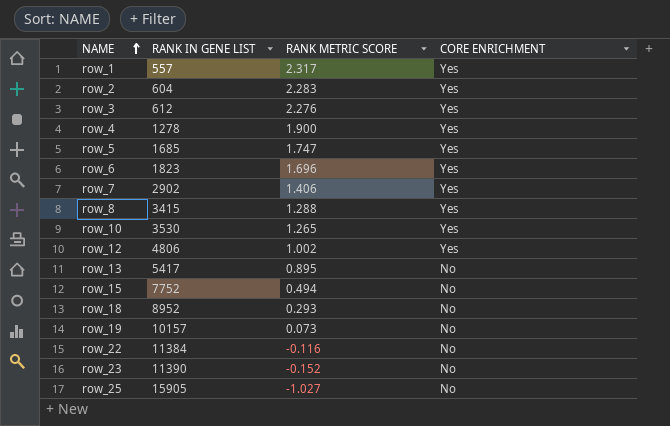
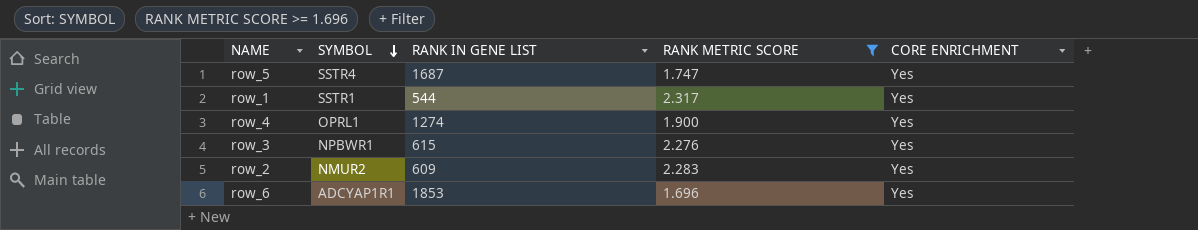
filter: none -> RANK METRIC SCORE >= 1.696
row order: NAME ascending -> SYMBOL descending
column SYMBOL | position: none -> 2
row_5 | RANK IN GENE LIST: 1685 -> 1687
row_1 | RANK IN GENE LIST: 557 -> 544
row_4 | RANK IN GENE LIST: 1278 -> 1274
row_3 | RANK IN GENE LIST: 612 -> 615
row_2 | RANK IN GENE LIST: 604 -> 609
row_6 | RANK IN GENE LIST: 1823 -> 1853

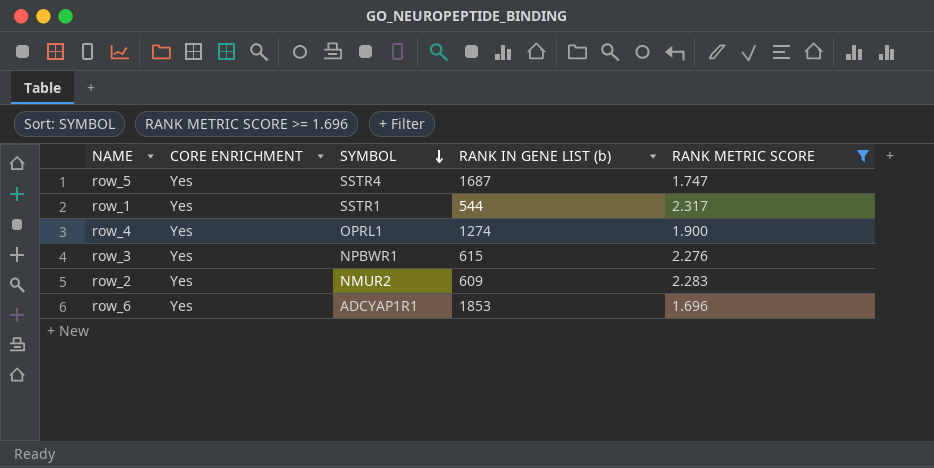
column CORE ENRICHMENT | position: 5 -> 2
column name: RANK IN GENE LIST -> RANK IN GENE LIST (b)

